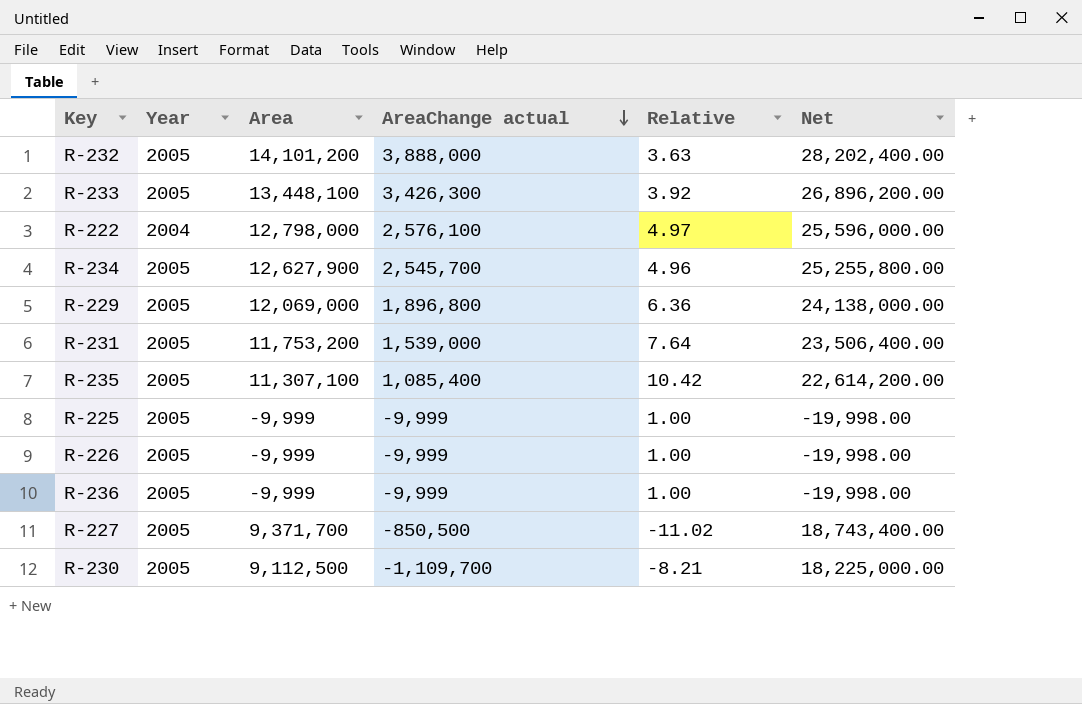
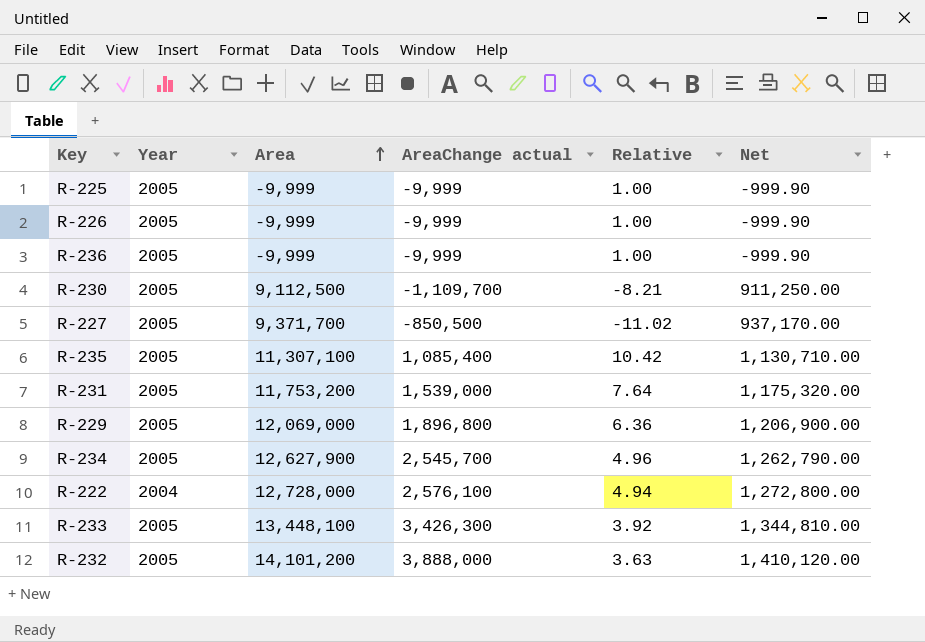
row order: AreaChange actual descending -> Area ascending
column Net | formula: [Area] * 2 -> [Area] * 0.1
R-222 | Area: 12,798,000 -> 12,728,000
R-222 | Relative: 4.97 -> 4.94

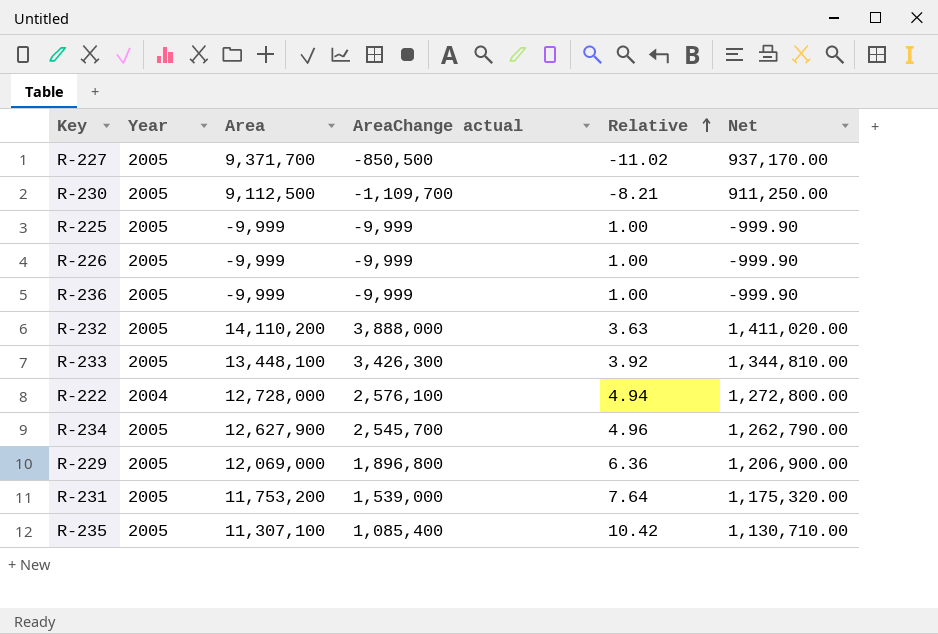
row order: Area ascending -> Relative ascending
R-232 | Area: 14,101,200 -> 14,110,200
R-232 | Net: 1,410,120.00 -> 1,411,020.00

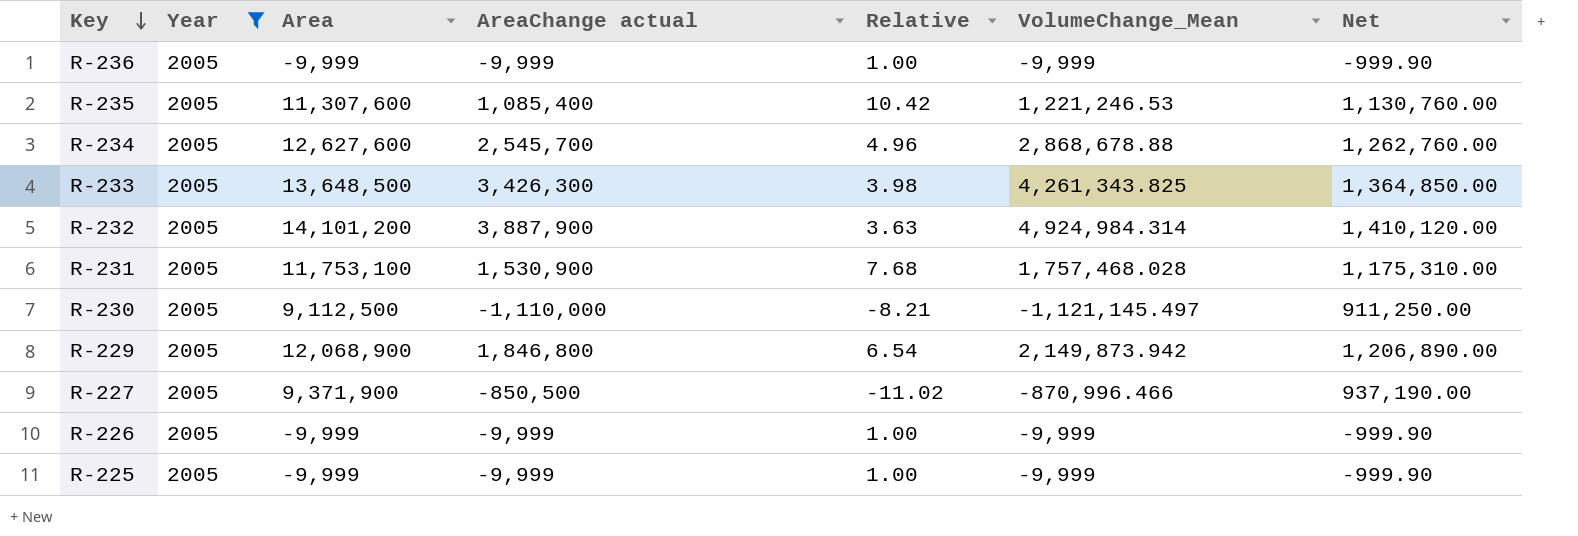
filter: none -> Year = 2005
row order: Relative ascending -> Key descending
column VolumeChange_Mean | position: none -> 6
R-235 | Area: 11,307,100 -> 11,307,600
R-235 | Net: 1,130,710.00 -> 1,130,760.00
R-234 | Area: 12,627,900 -> 12,627,600
R-234 | Net: 1,262,790.00 -> 1,262,760.00
R-233 | Area: 13,448,100 -> 13,648,500
R-233 | Relative: 3.92 -> 3.98
R-233 | Net: 1,344,810.00 -> 1,364,850.00
R-232 | Area: 14,110,200 -> 14,101,200
R-232 | AreaChange actual: 3,888,000 -> 3,887,900
R-232 | Net: 1,411,020.00 -> 1,410,120.00
R-231 | Area: 11,753,200 -> 11,753,100
R-231 | AreaChange actual: 1,539,000 -> 1,530,900
R-231 | Relative: 7.64 -> 7.68
R-231 | Net: 1,175,320.00 -> 1,175,310.00
R-230 | AreaChange actual: -1,109,700 -> -1,110,000
R-229 | Area: 12,069,000 -> 12,068,900
R-229 | AreaChange actual: 1,896,800 -> 1,846,800
R-229 | Relative: 6.36 -> 6.54
R-229 | Net: 1,206,900.00 -> 1,206,890.00
R-227 | Area: 9,371,700 -> 9,371,900
R-227 | Net: 937,170.00 -> 937,190.00

